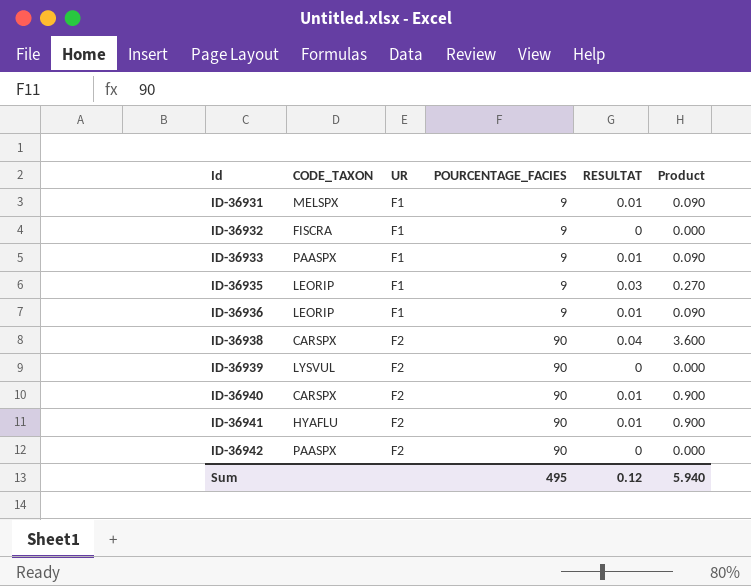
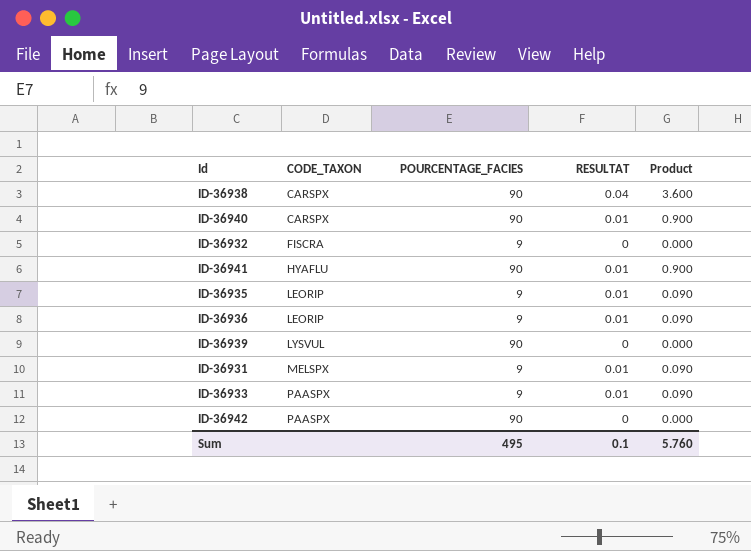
row order: Id ascending -> CODE_TAXON ascending
column UR | position: 3 -> none
ID-36935 | RESULTAT: 0.03 -> 0.01
ID-36935 | Product: 0.270 -> 0.090
Sum | RESULTAT: 0.12 -> 0.1
Sum | Product: 5.940 -> 5.760

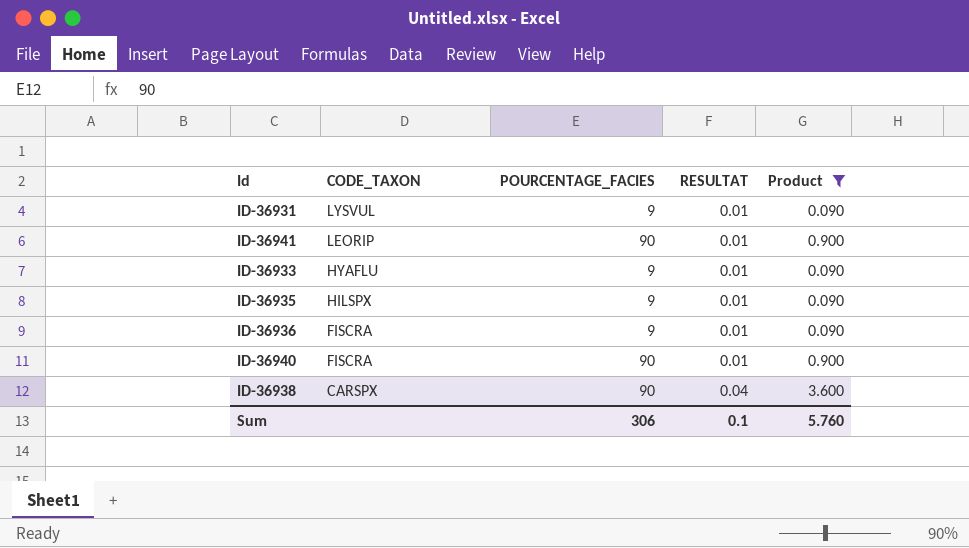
filter: none -> Product != 0.000
row order: CODE_TAXON ascending -> CODE_TAXON descending
ID-36931 | CODE_TAXON: MELSPX -> LYSVUL
ID-36941 | CODE_TAXON: HYAFLU -> LEORIP
ID-36933 | CODE_TAXON: PAASPX -> HYAFLU
ID-36935 | CODE_TAXON: LEORIP -> HILSPX
ID-36936 | CODE_TAXON: LEORIP -> FISCRA
ID-36940 | CODE_TAXON: CARSPX -> FISCRA
Sum | POURCENTAGE_FACIES: 495 -> 306

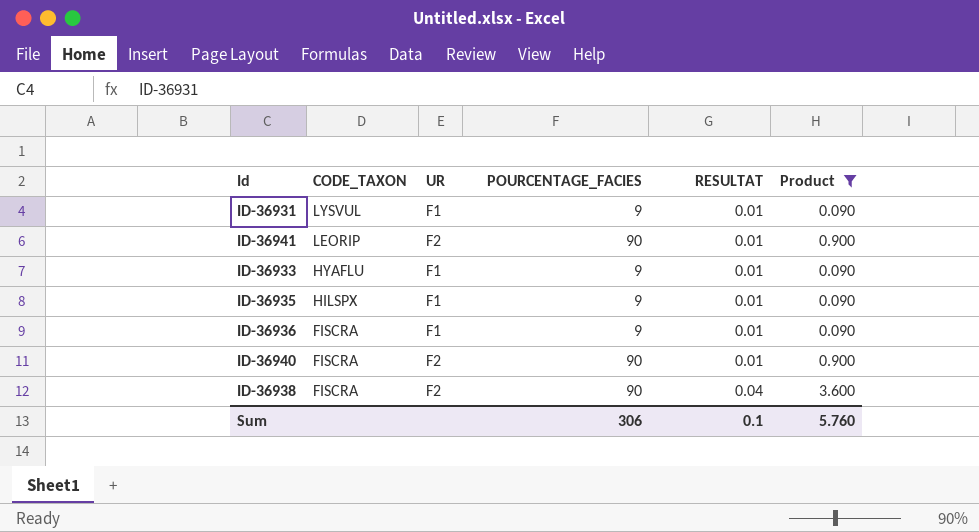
column UR | position: none -> 3
ID-36938 | CODE_TAXON: CARSPX -> FISCRA

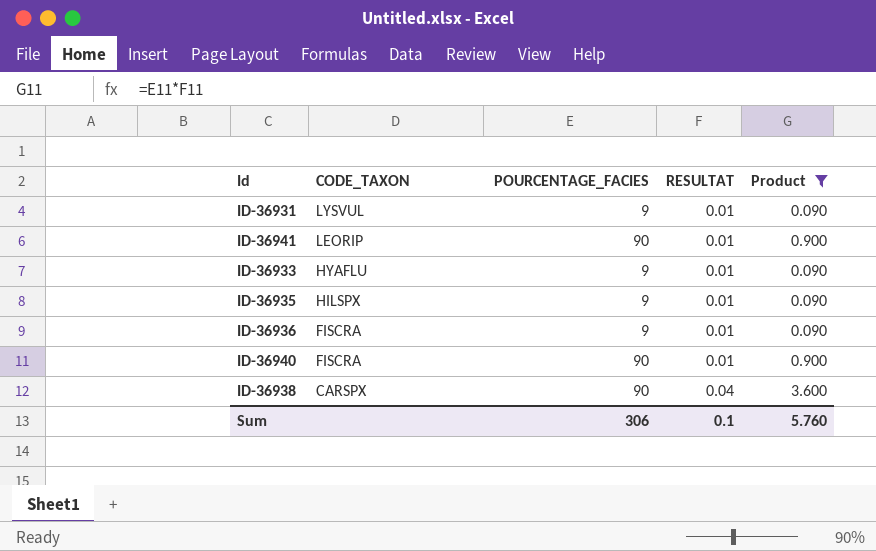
column UR | position: 3 -> none
ID-36938 | CODE_TAXON: FISCRA -> CARSPX

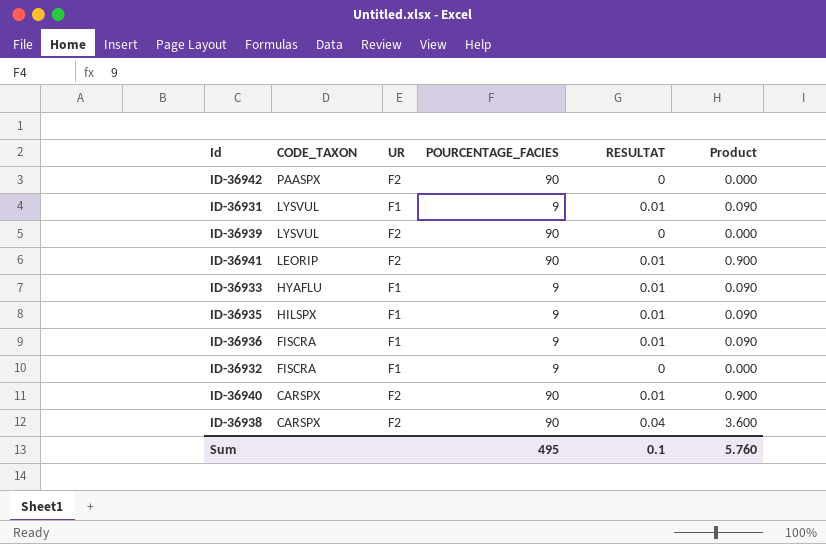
filter: Product != 0.000 -> none
column UR | position: none -> 3
ID-36940 | CODE_TAXON: FISCRA -> CARSPX
Sum | POURCENTAGE_FACIES: 306 -> 495

